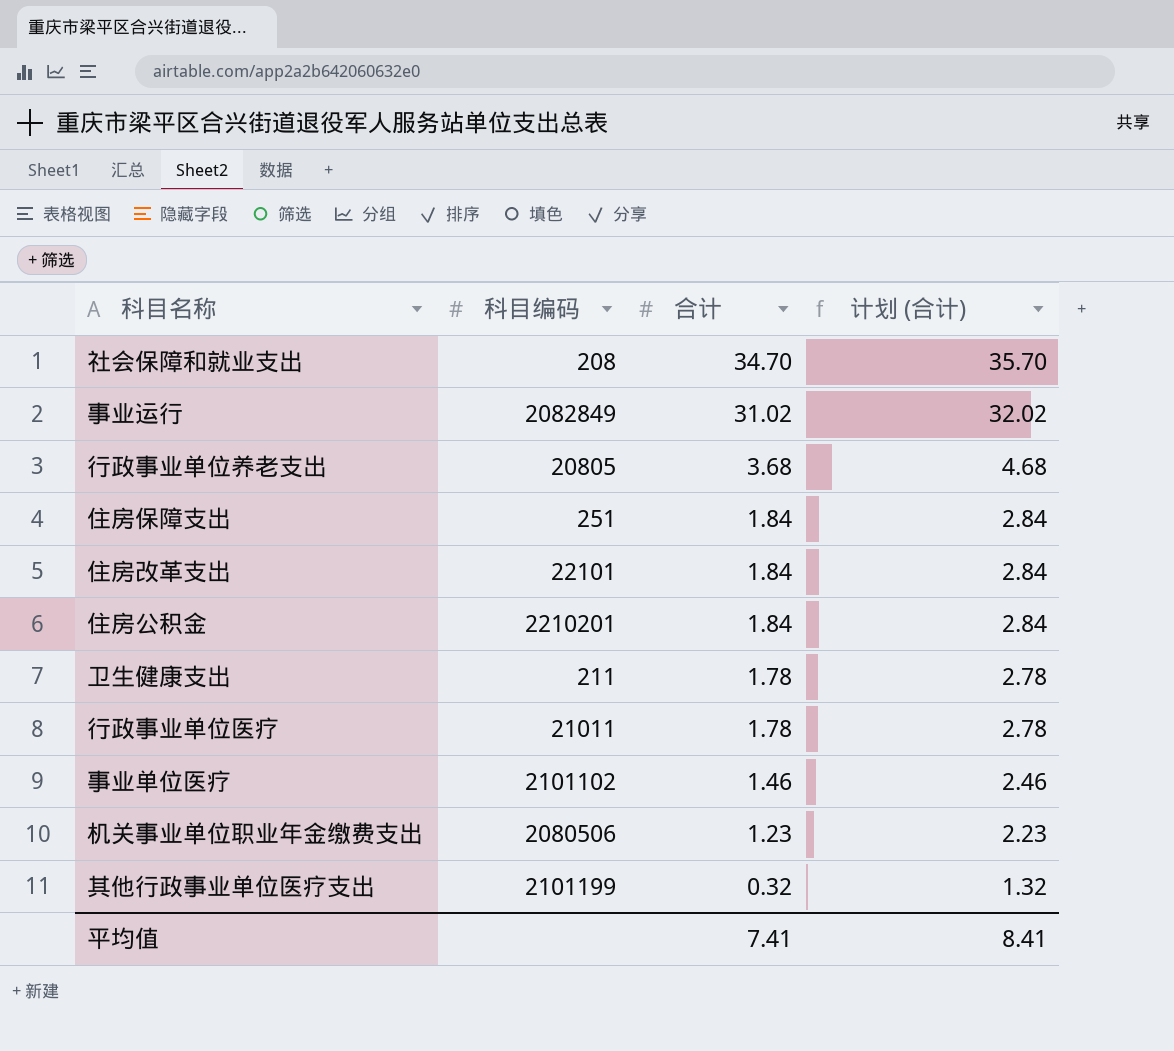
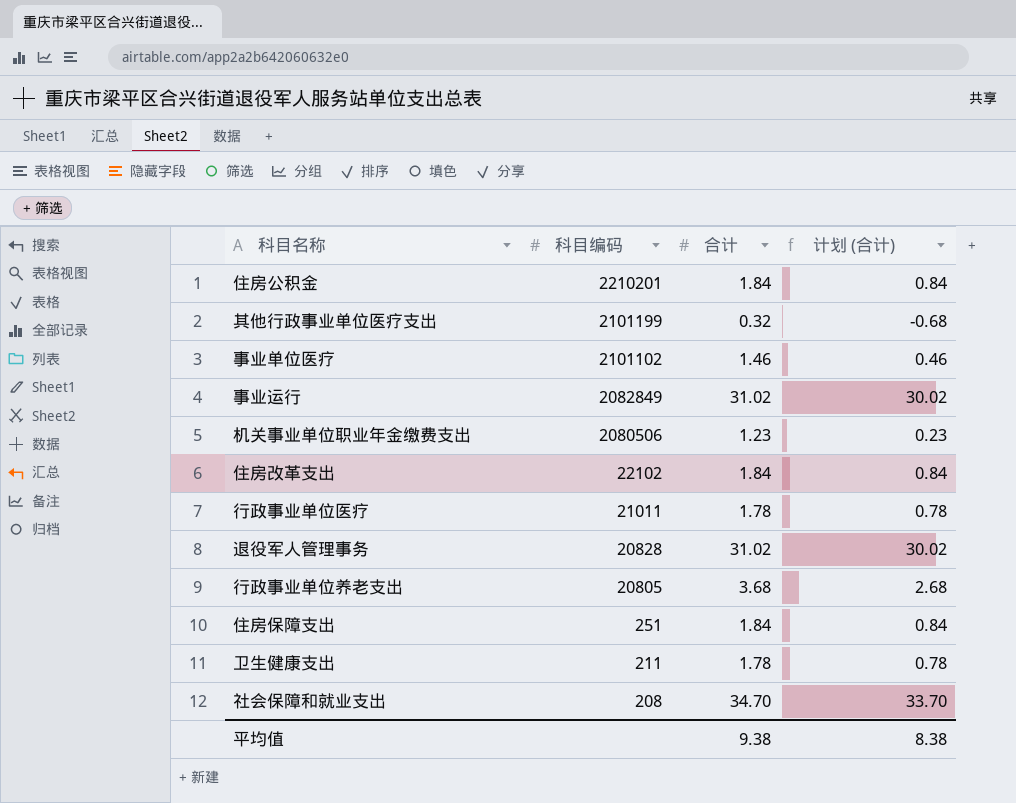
row order: 合计 descending -> 科目编码 descending
column 计划 (合计) | formula: [合计] + 1 -> [合计] - 1
住房改革支出 | 科目编码: 22101 -> 22102
row 退役军人管理事务: none -> 20828 | 31.02 | 30.02
平均值 | 合计: 7.41 -> 9.38
平均值 | 计划 (合计): 8.41 -> 8.38

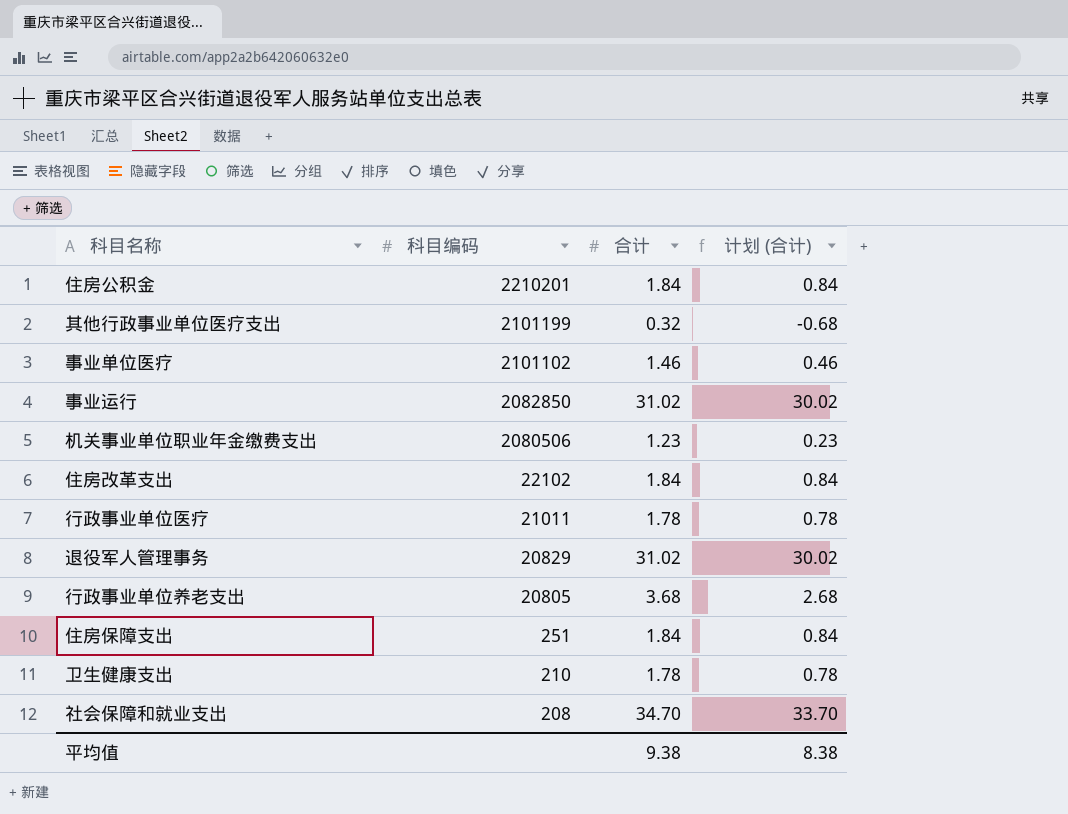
事业运行 | 科目编码: 2082849 -> 2082850
退役军人管理事务 | 科目编码: 20828 -> 20829
卫生健康支出 | 科目编码: 211 -> 210

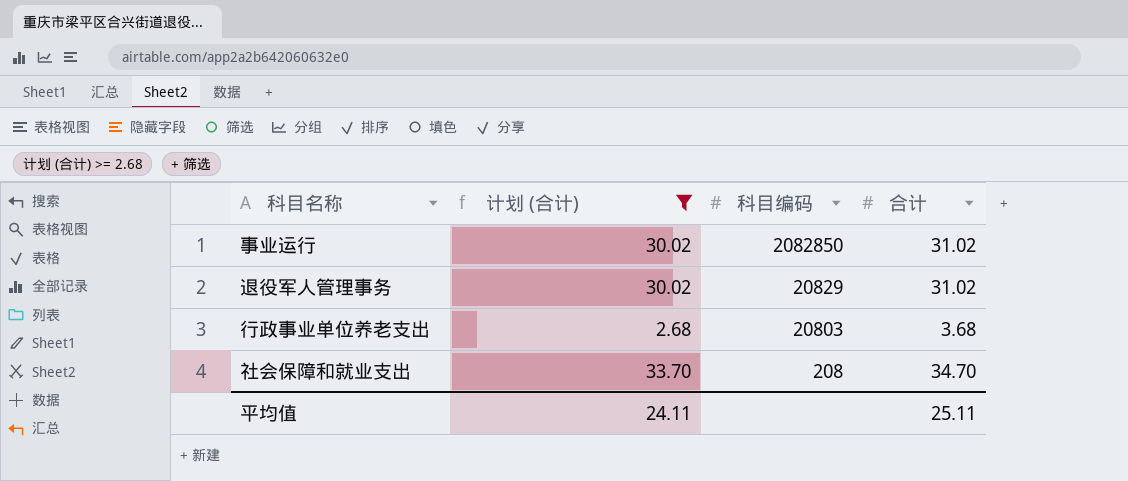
filter: none -> 计划 (合计) >= 2.68
column 计划 (合计) | position: 4 -> 2
行政事业单位养老支出 | 科目编码: 20805 -> 20803
平均值 | 计划 (合计): 8.38 -> 24.11
平均值 | 合计: 9.38 -> 25.11

